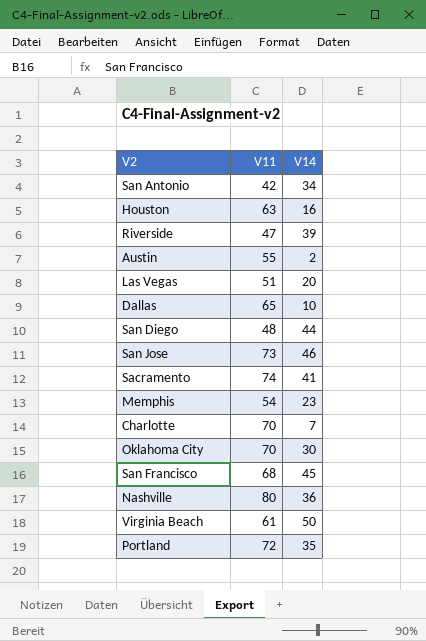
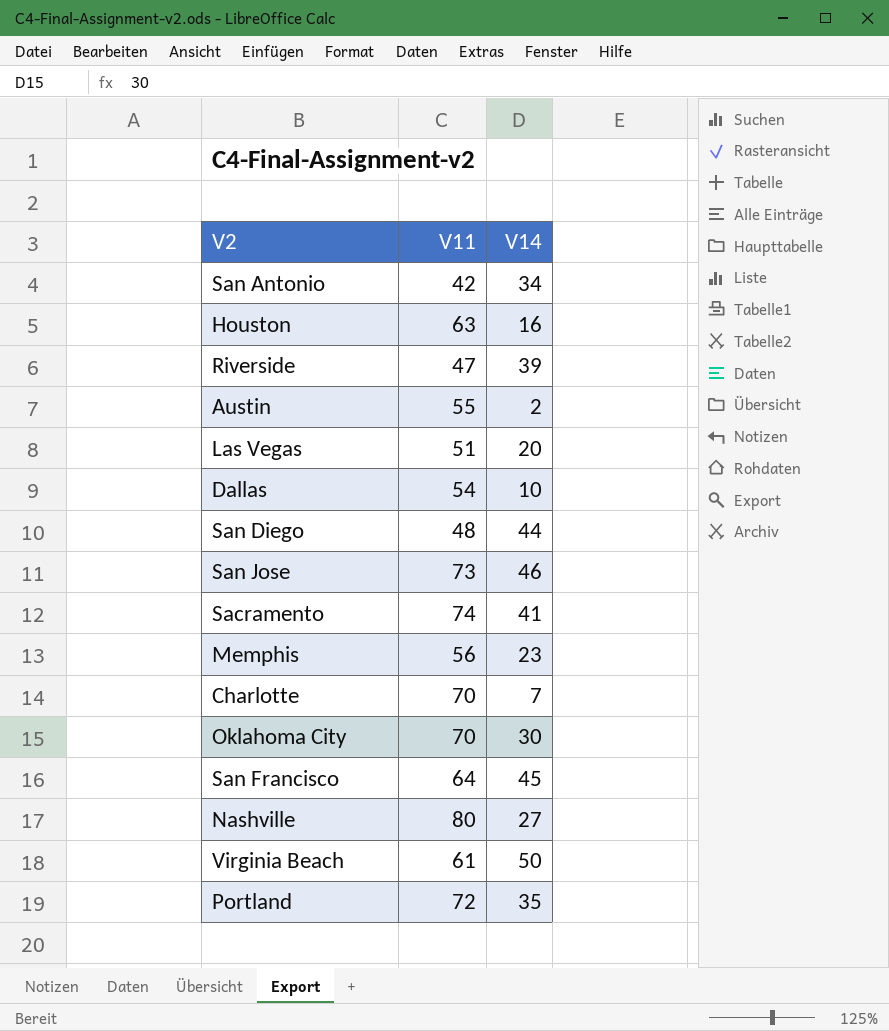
Dallas | V11: 65 -> 54
Memphis | V11: 54 -> 56
San Francisco | V11: 68 -> 64
Nashville | V14: 36 -> 27

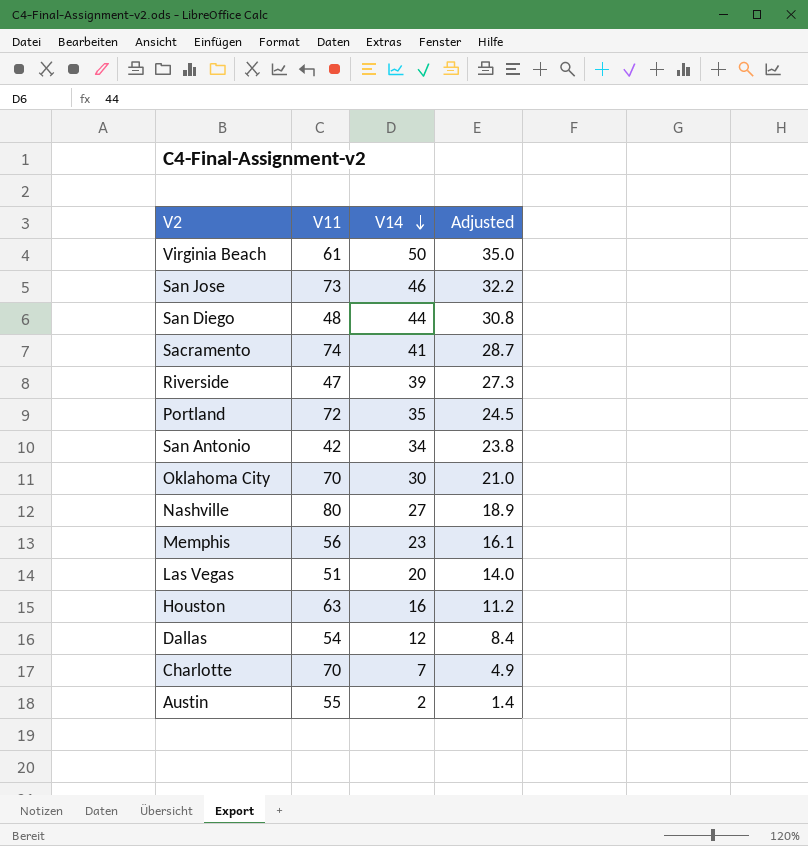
row order: none -> V14 descending
column Adjusted | formula: none -> [V14] * 0.7
row San Francisco: 64 | 45 -> none
Dallas | V14: 10 -> 12

